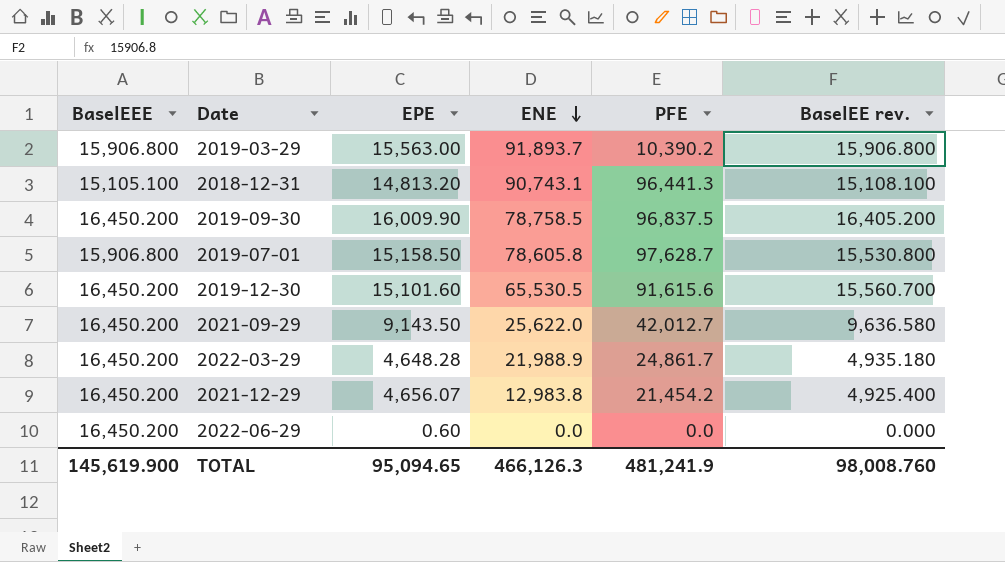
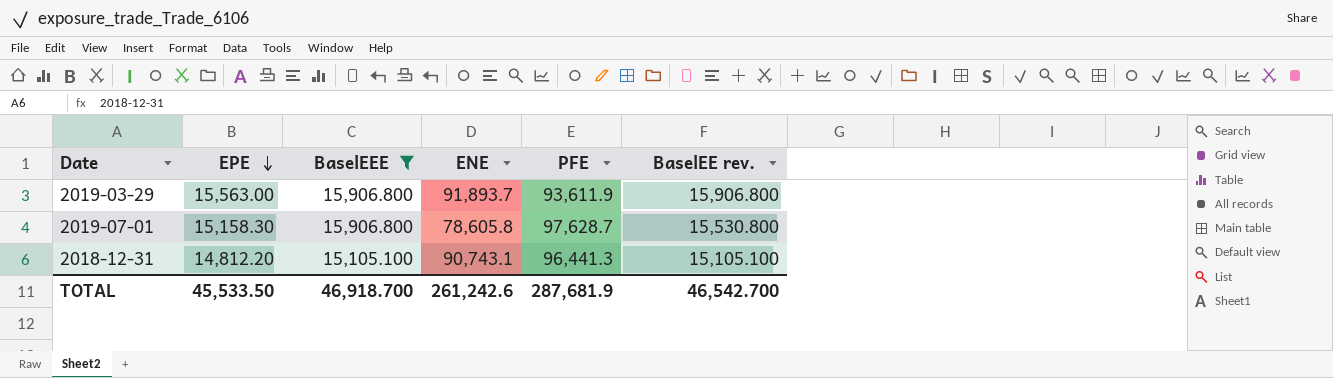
filter: none -> BaselEEE != 16,450.200
row order: ENE descending -> EPE descending
column BaselEEE | position: 1 -> 3
2019-03-29 | PFE: 10,390.2 -> 93,611.9
2019-07-01 | EPE: 15,158.50 -> 15,158.30
2018-12-31 | EPE: 14,813.20 -> 14,812.20
2018-12-31 | BaselEE rev.: 15,108.100 -> 15,105.100
TOTAL | EPE: 95,094.65 -> 45,533.50
TOTAL | BaselEEE: 145,619.900 -> 46,918.700
TOTAL | ENE: 466,126.3 -> 261,242.6
TOTAL | PFE: 481,241.9 -> 287,681.9
TOTAL | BaselEE rev.: 98,008.760 -> 46,542.700

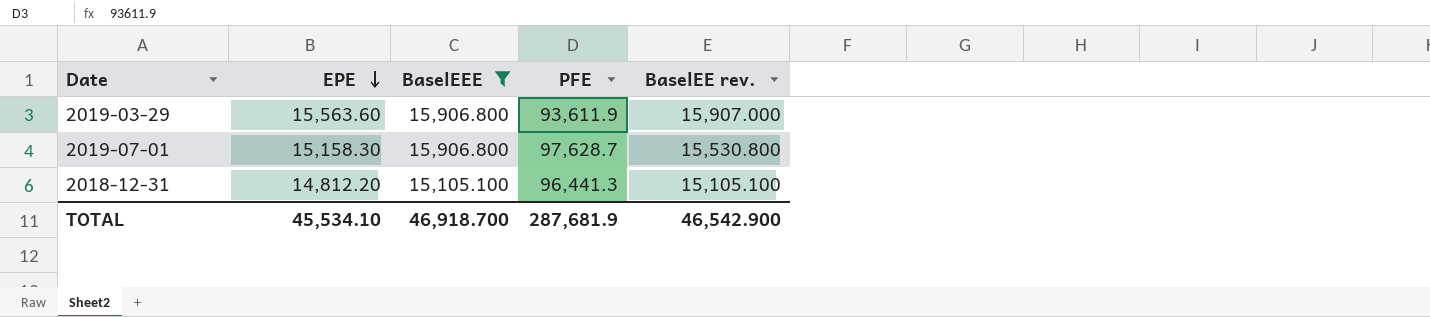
column ENE | position: 4 -> none
2019-03-29 | EPE: 15,563.00 -> 15,563.60
2019-03-29 | BaselEE rev.: 15,906.800 -> 15,907.000
TOTAL | EPE: 45,533.50 -> 45,534.10
TOTAL | BaselEE rev.: 46,542.700 -> 46,542.900

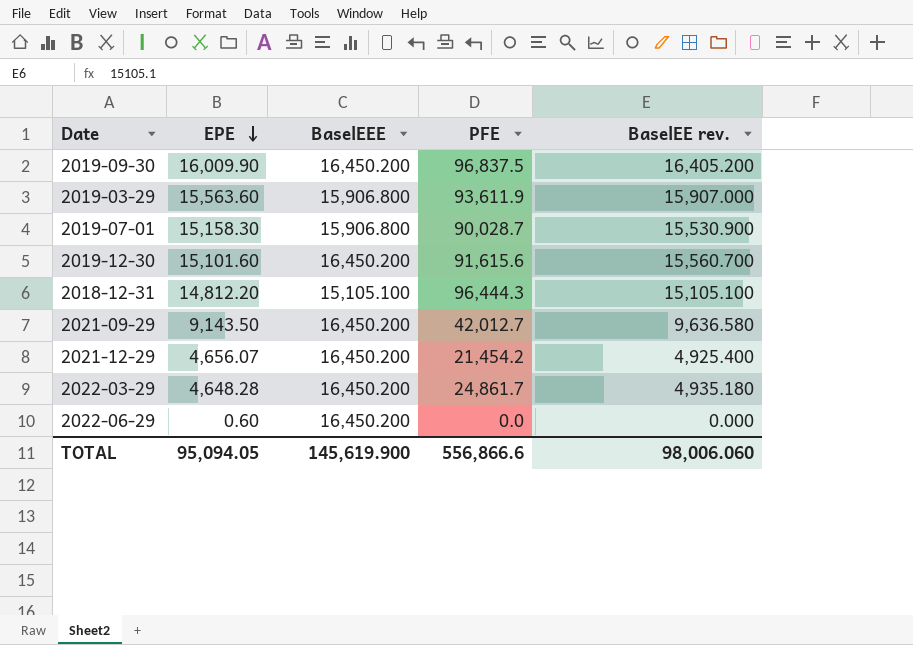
filter: BaselEEE != 16,450.200 -> none
2019-07-01 | PFE: 97,628.7 -> 90,028.7
2019-07-01 | BaselEE rev.: 15,530.800 -> 15,530.900
2018-12-31 | PFE: 96,441.3 -> 96,444.3
TOTAL | EPE: 45,534.10 -> 95,094.05
TOTAL | BaselEEE: 46,918.700 -> 145,619.900
TOTAL | PFE: 287,681.9 -> 556,866.6
TOTAL | BaselEE rev.: 46,542.900 -> 98,006.060

